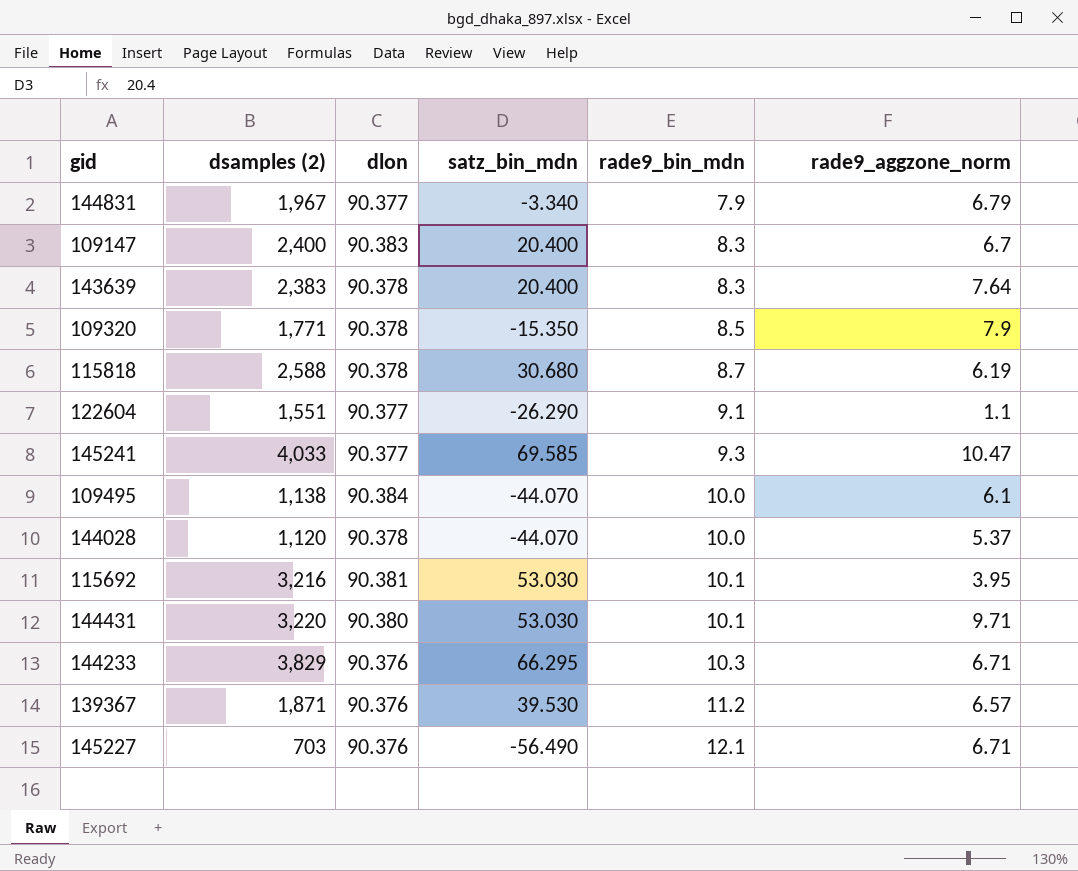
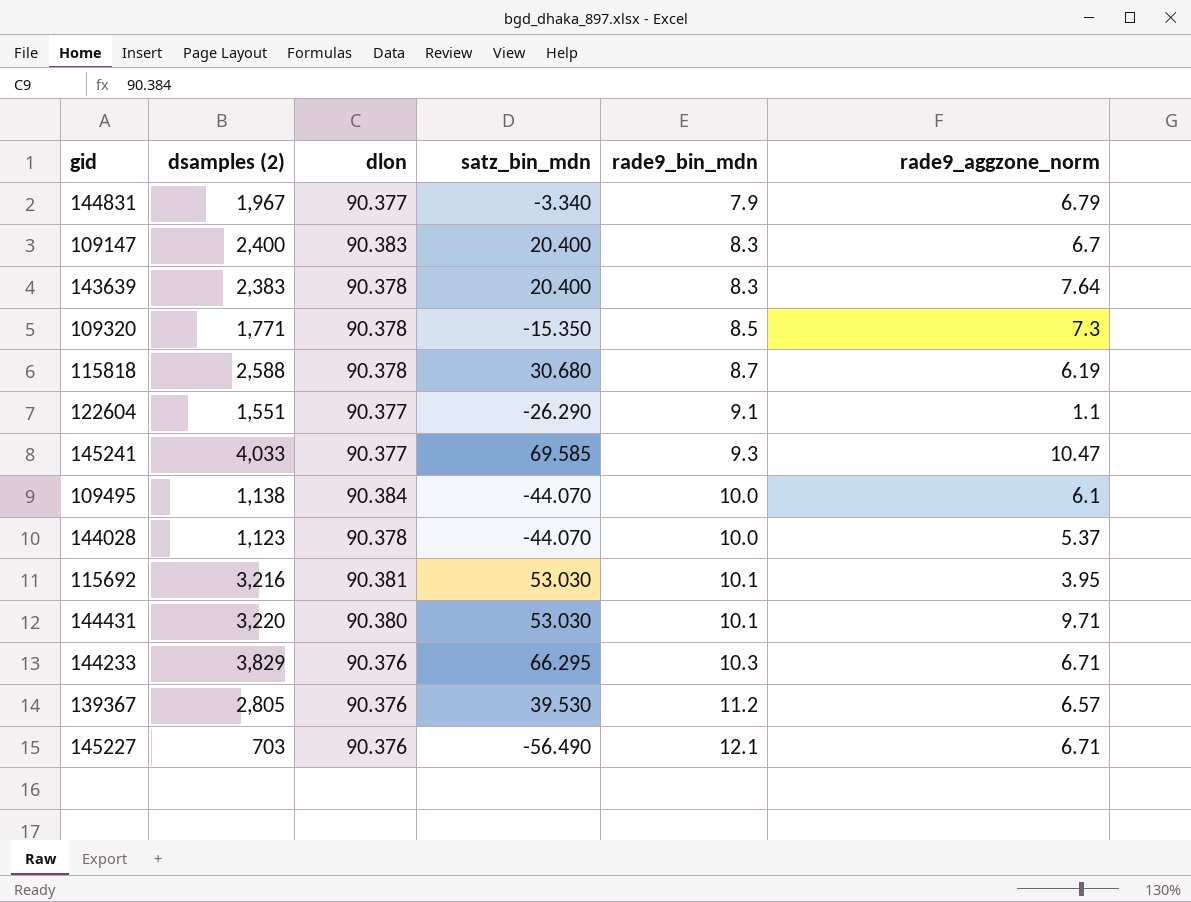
109320 | rade9_aggzone_norm: 7.9 -> 7.3
144028 | dsamples (2): 1,120 -> 1,123
139367 | dsamples (2): 1,871 -> 2,805

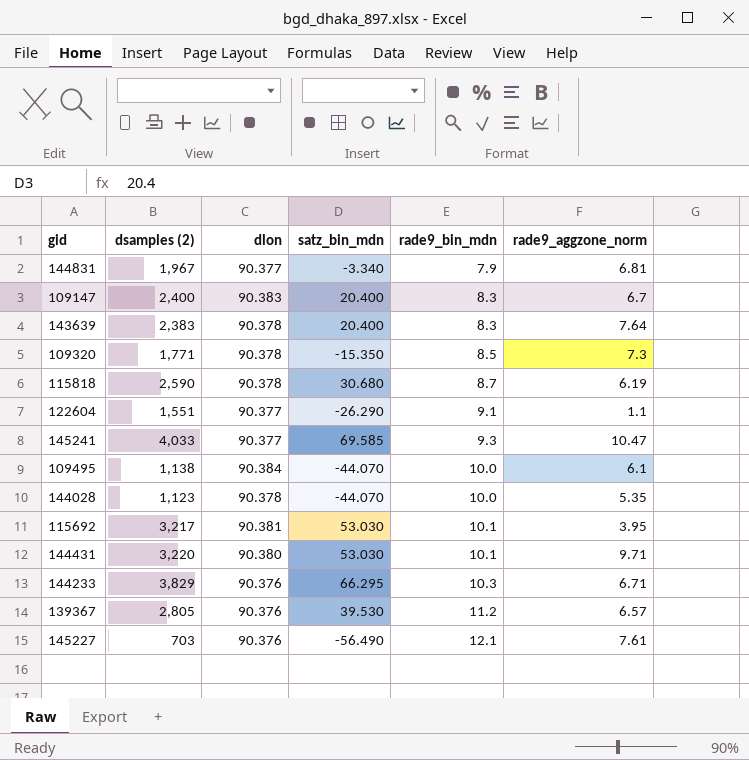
144831 | rade9_aggzone_norm: 6.79 -> 6.81
115818 | dsamples (2): 2,588 -> 2,590
144028 | rade9_aggzone_norm: 5.37 -> 5.35
115692 | dsamples (2): 3,216 -> 3,217
145227 | rade9_aggzone_norm: 6.71 -> 7.61

